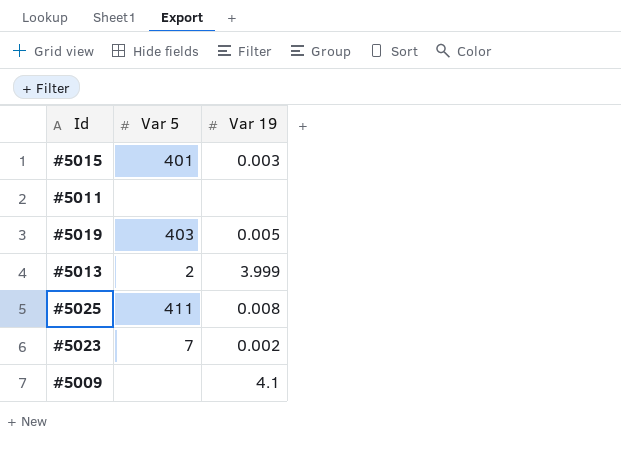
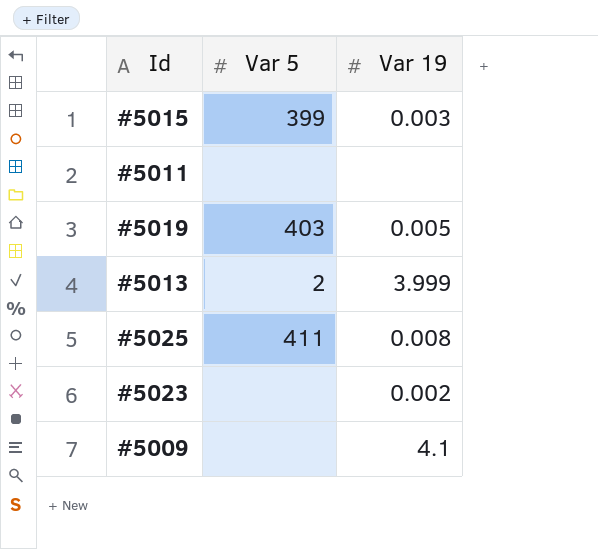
#5015 | Var 5: 401 -> 399
#5023 | Var 5: 7 -> none

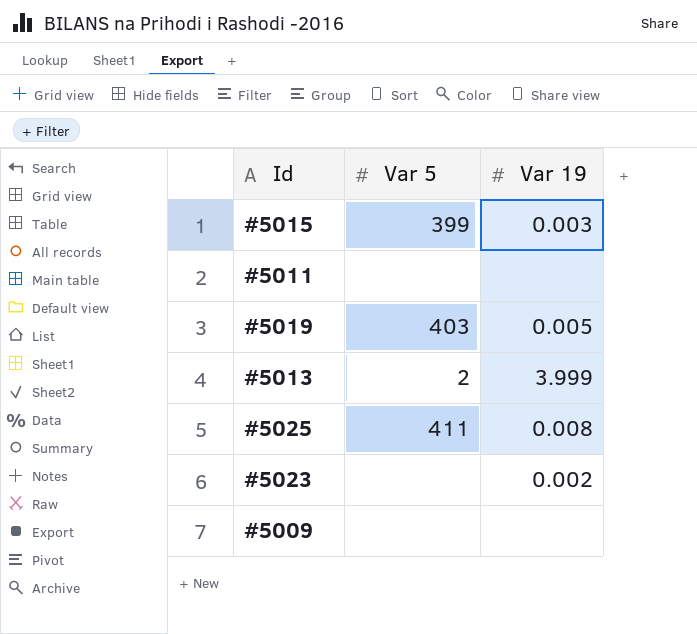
#5009 | Var 19: 4.1 -> none

